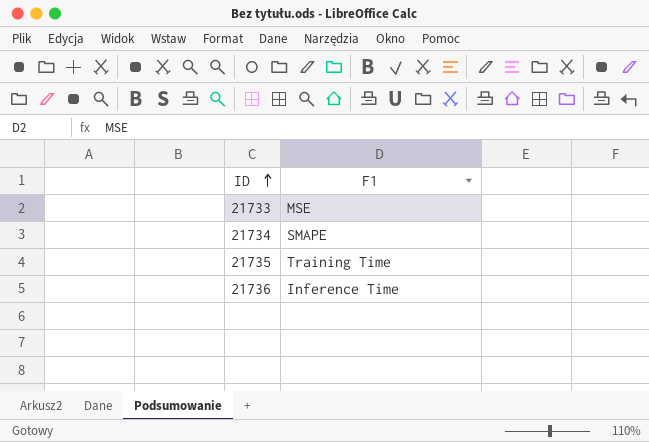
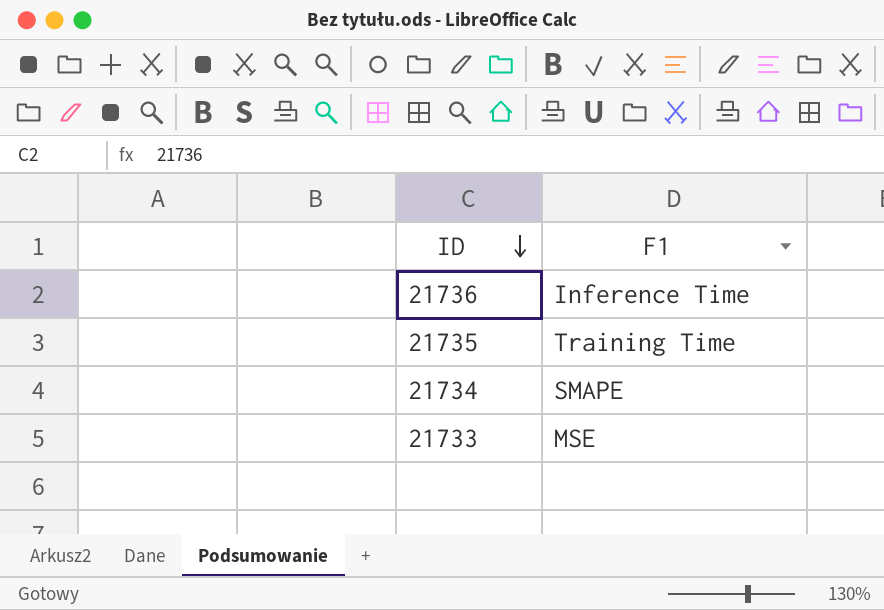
row order: ID ascending -> ID descending

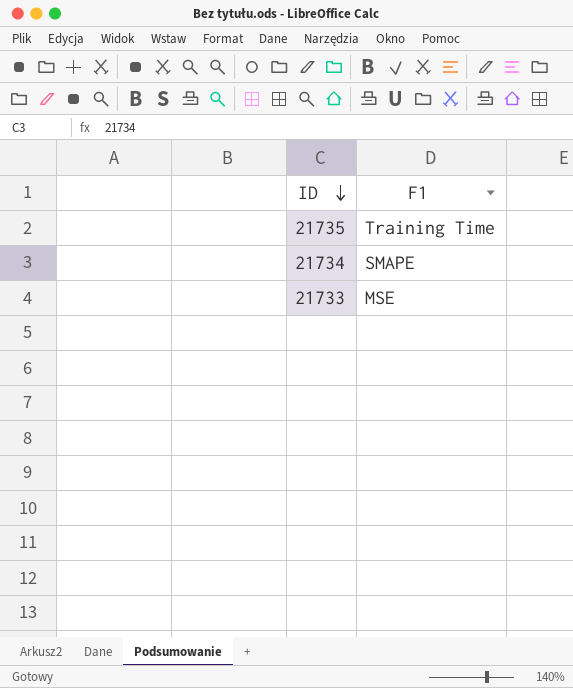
row 21736: Inference Time -> none

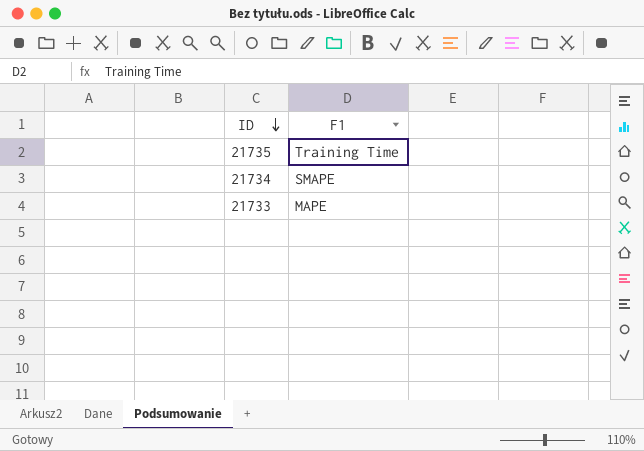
21733 | F1: MSE -> MAPE

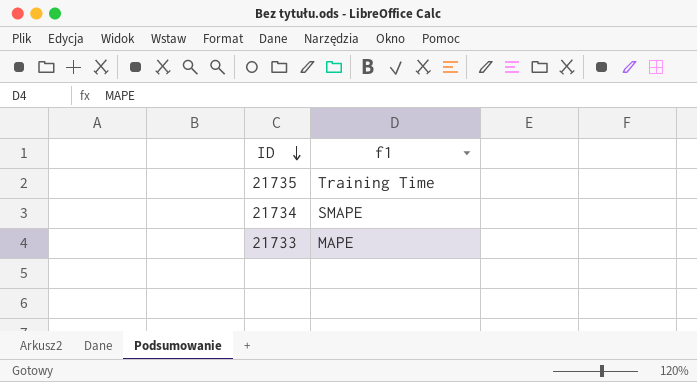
column name: F1 -> f1

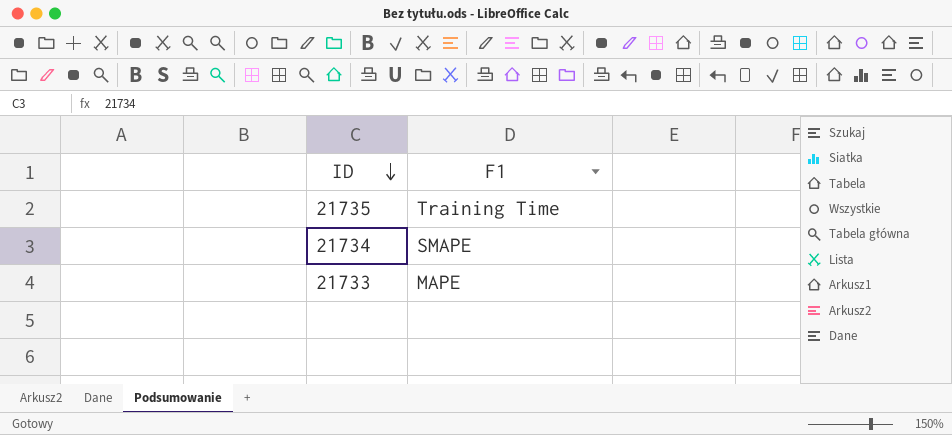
column name: f1 -> F1

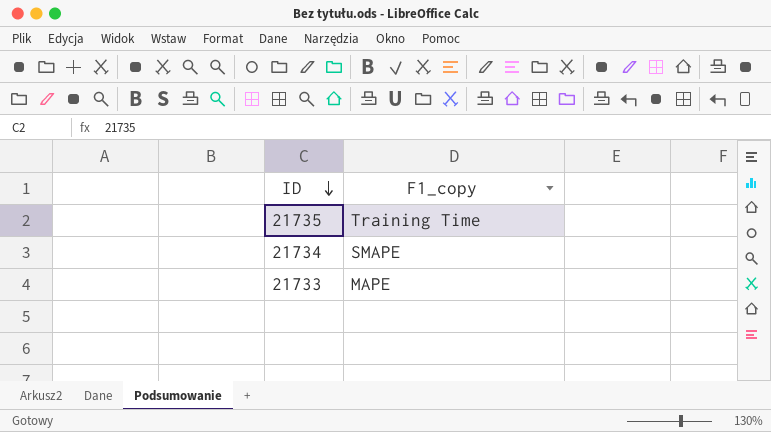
column name: F1 -> F1_copy

